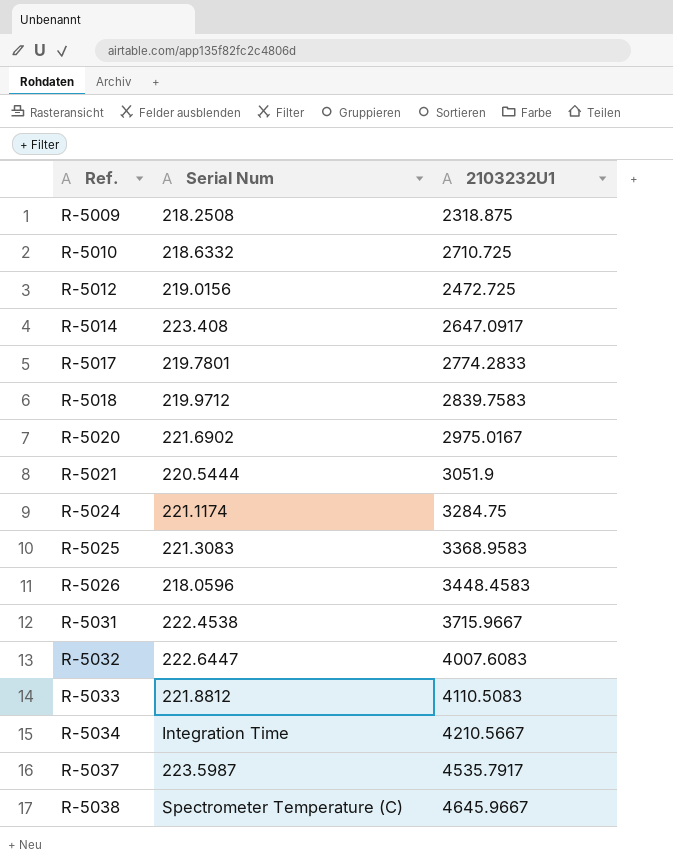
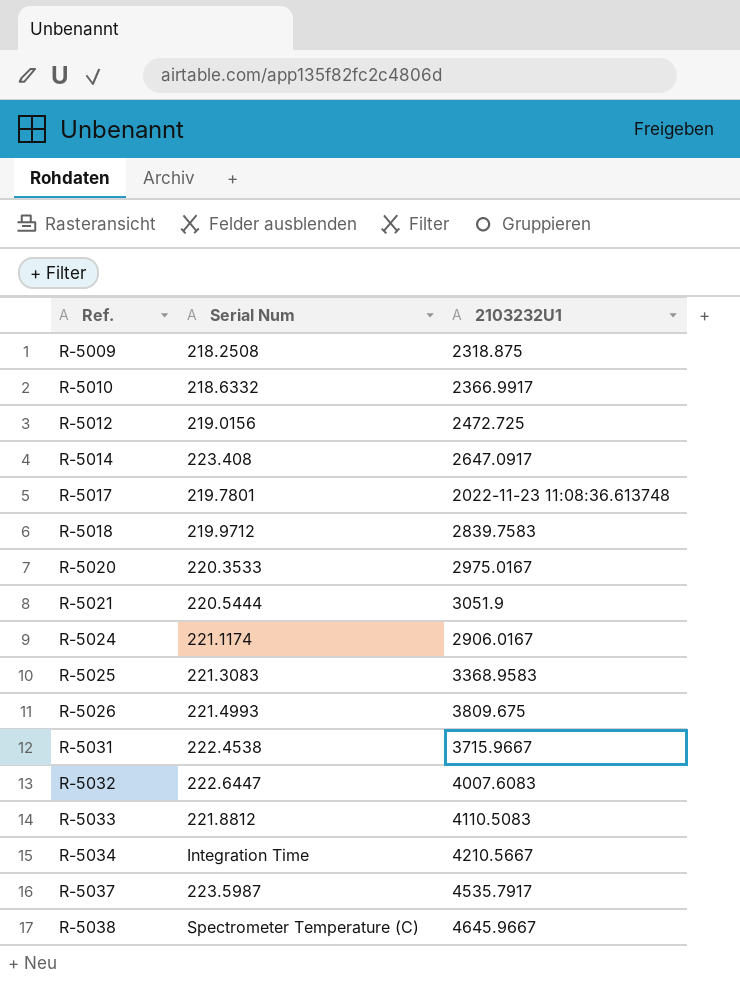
R-5010 | 2103232U1: 2710.725 -> 2366.9917
R-5017 | 2103232U1: 2774.2833 -> 2022-11-23 11:08:36.613748
R-5020 | Serial Num: 221.6902 -> 220.3533
R-5024 | 2103232U1: 3284.75 -> 2906.0167
R-5026 | Serial Num: 218.0596 -> 221.4993
R-5026 | 2103232U1: 3448.4583 -> 3809.675

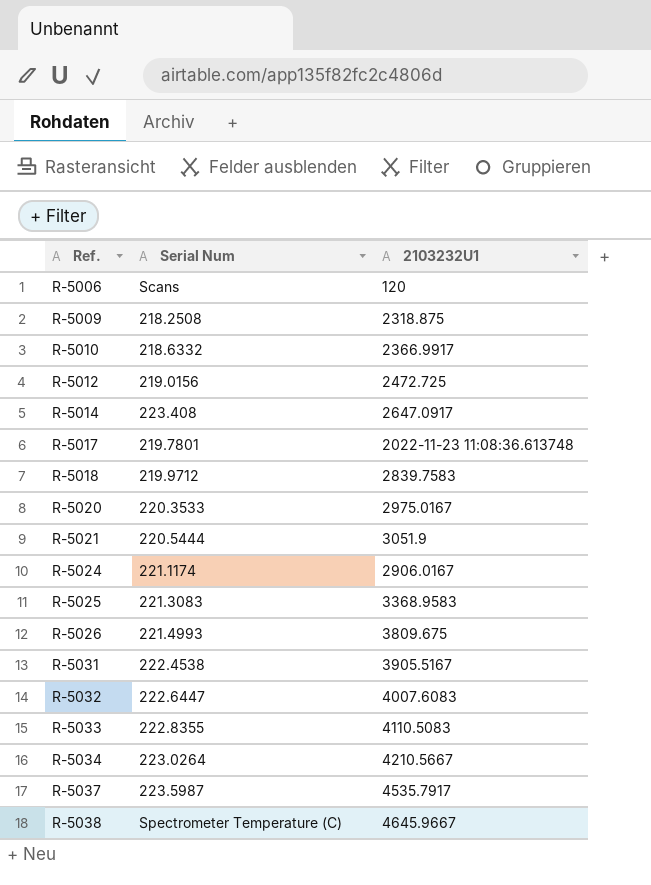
row R-5006: none -> Scans | 120
R-5031 | 2103232U1: 3715.9667 -> 3905.5167
R-5033 | Serial Num: 221.8812 -> 222.8355
R-5034 | Serial Num: Integration Time -> 223.0264

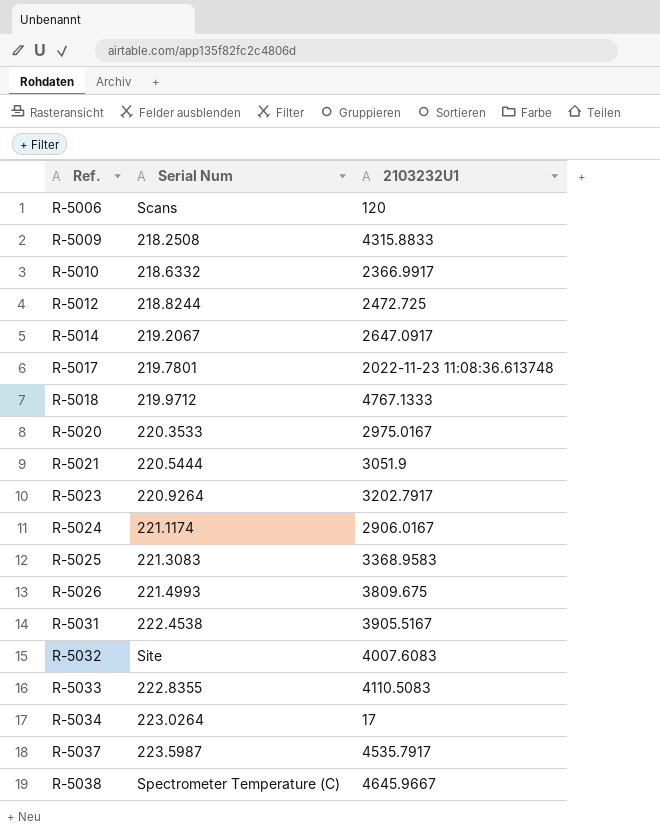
R-5009 | 2103232U1: 2318.875 -> 4315.8833
R-5012 | Serial Num: 219.0156 -> 218.8244
R-5014 | Serial Num: 223.408 -> 219.2067
R-5018 | 2103232U1: 2839.7583 -> 4767.1333
row R-5023: none -> 220.9264 | 3202.7917
R-5032 | Serial Num: 222.6447 -> Site
R-5034 | 2103232U1: 4210.5667 -> 17

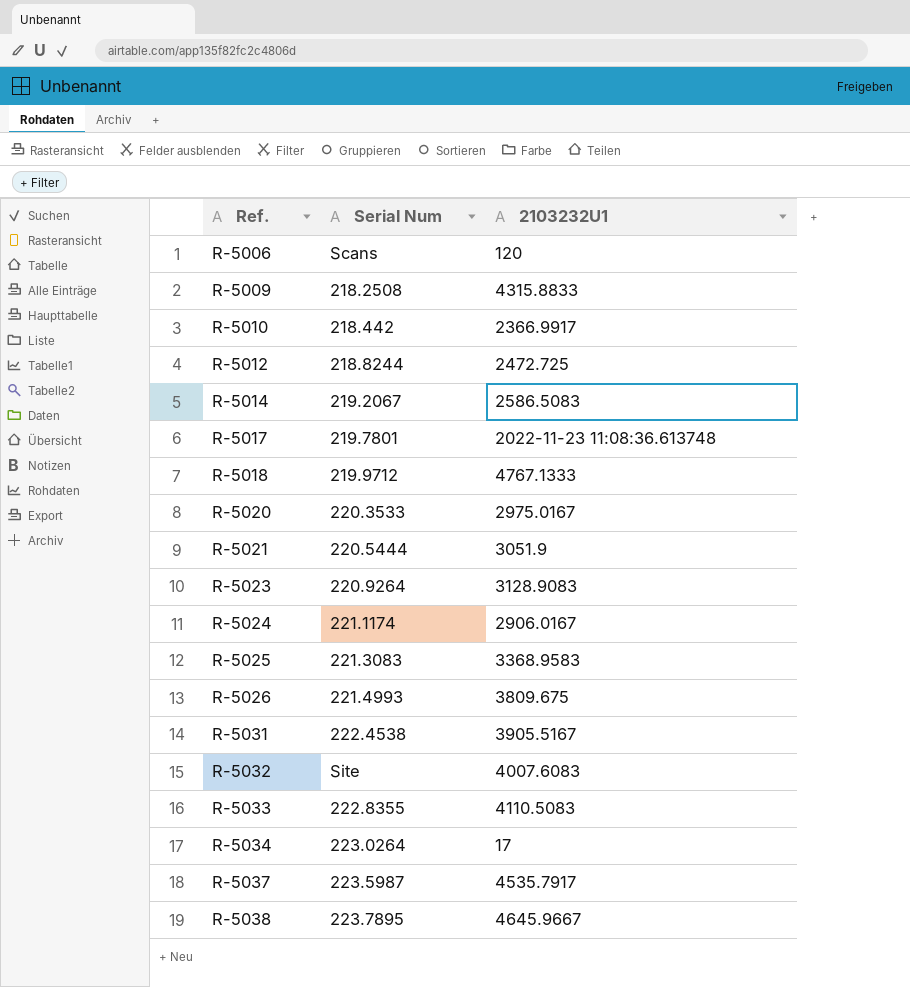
R-5010 | Serial Num: 218.6332 -> 218.442
R-5014 | 2103232U1: 2647.0917 -> 2586.5083
R-5023 | 2103232U1: 3202.7917 -> 3128.9083
R-5038 | Serial Num: Spectrometer Temperature (C) -> 223.7895

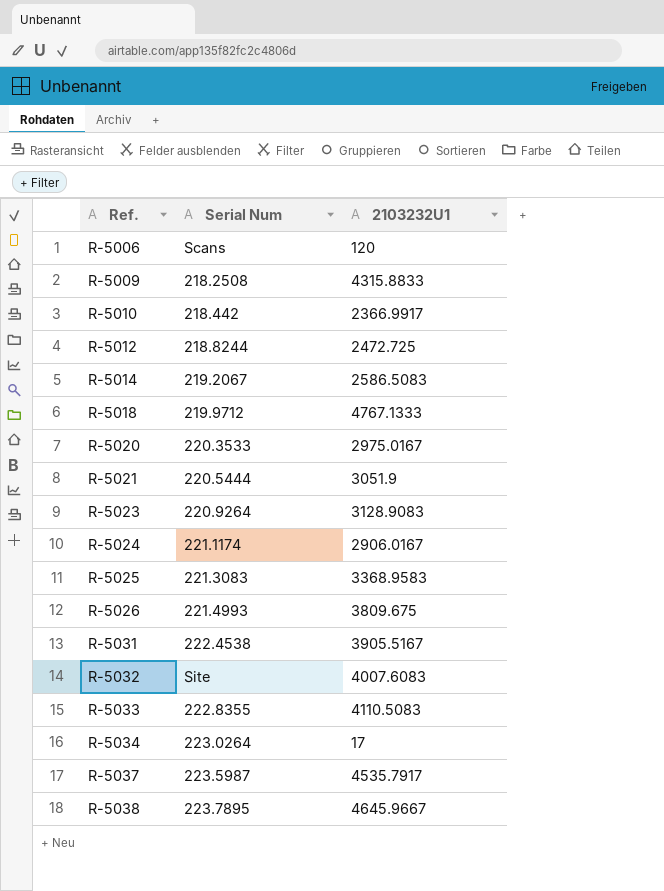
row R-5017: 219.7801 | 2022-11-23 11:08:36.613748 -> none

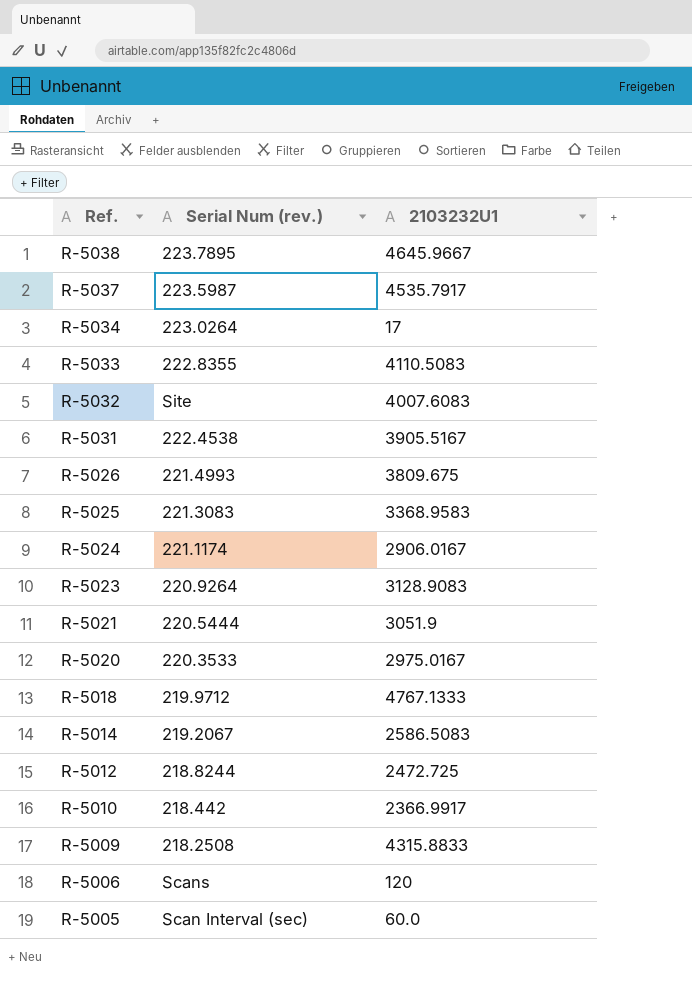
row order: Ref. ascending -> Ref. descending
column name: Serial Num -> Serial Num (rev.)
row R-5005: none -> Scan Interval (sec) | 60.0

